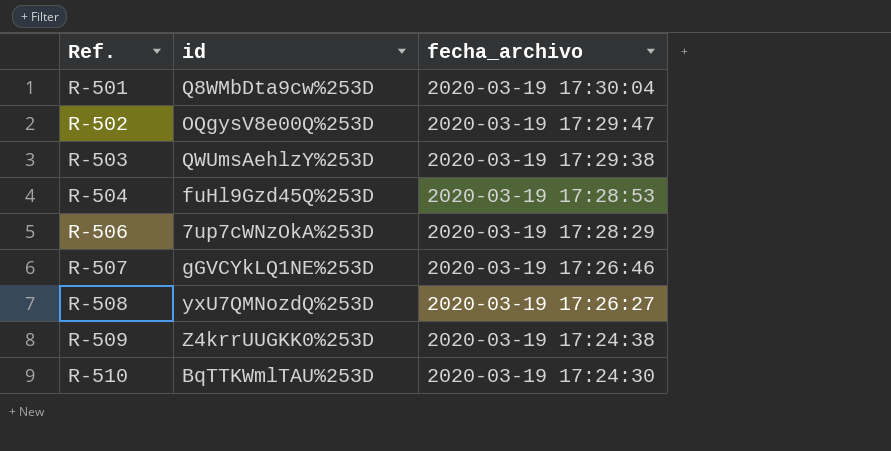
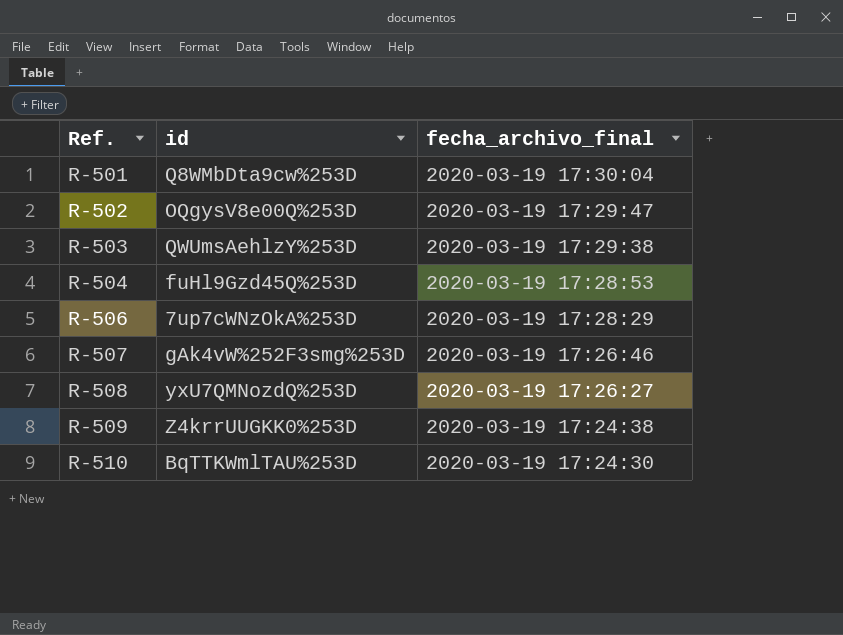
column name: fecha_archivo -> fecha_archivo_final
R-507 | id: gGVCYkLQ1NE%253D -> gAk4vW%252F3smg%253D

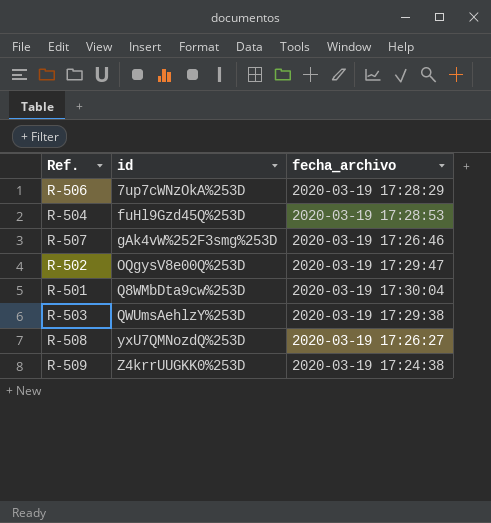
row order: Ref. ascending -> id ascending
column name: fecha_archivo_final -> fecha_archivo
row R-510: BqTTKWmlTAU%253D | 2020-03-19 17:24:30 -> none

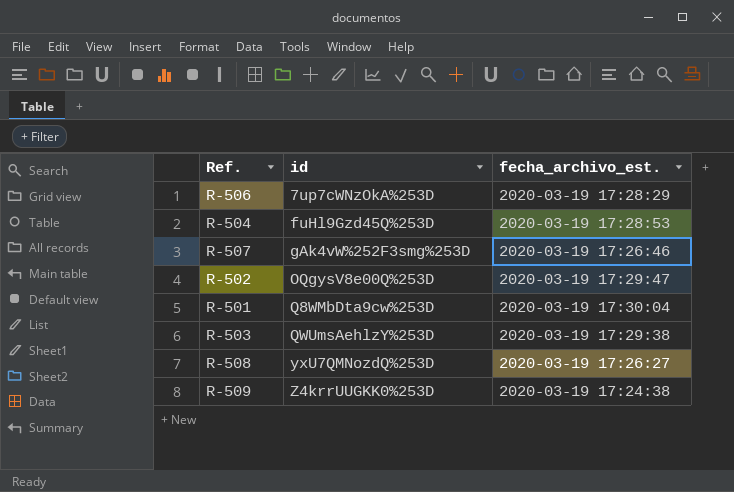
column name: fecha_archivo -> fecha_archivo_est.

